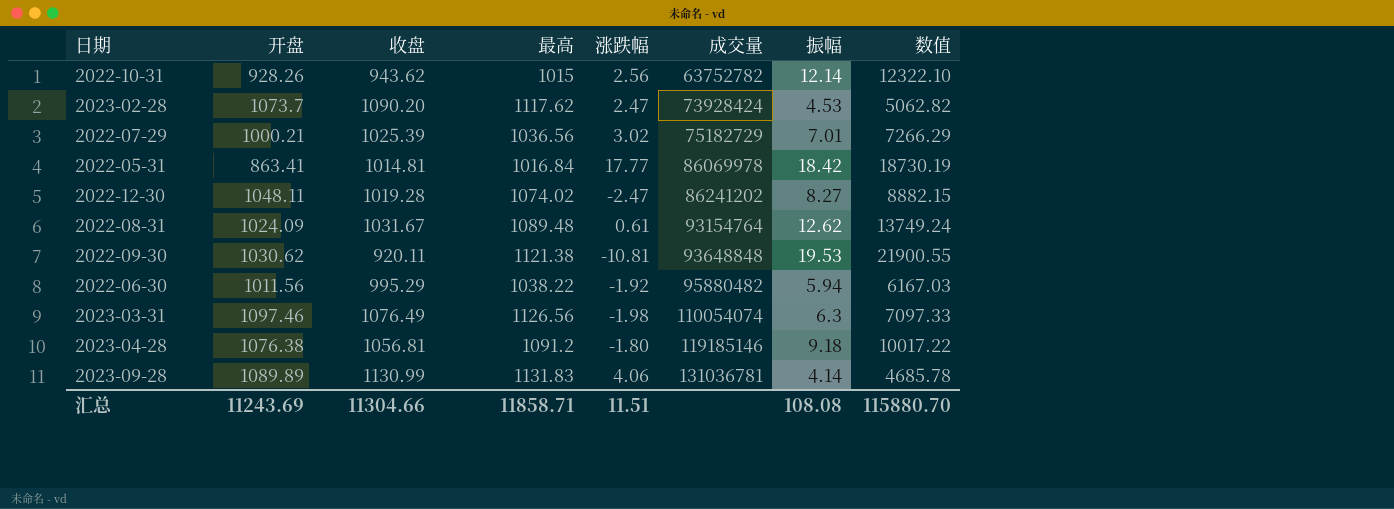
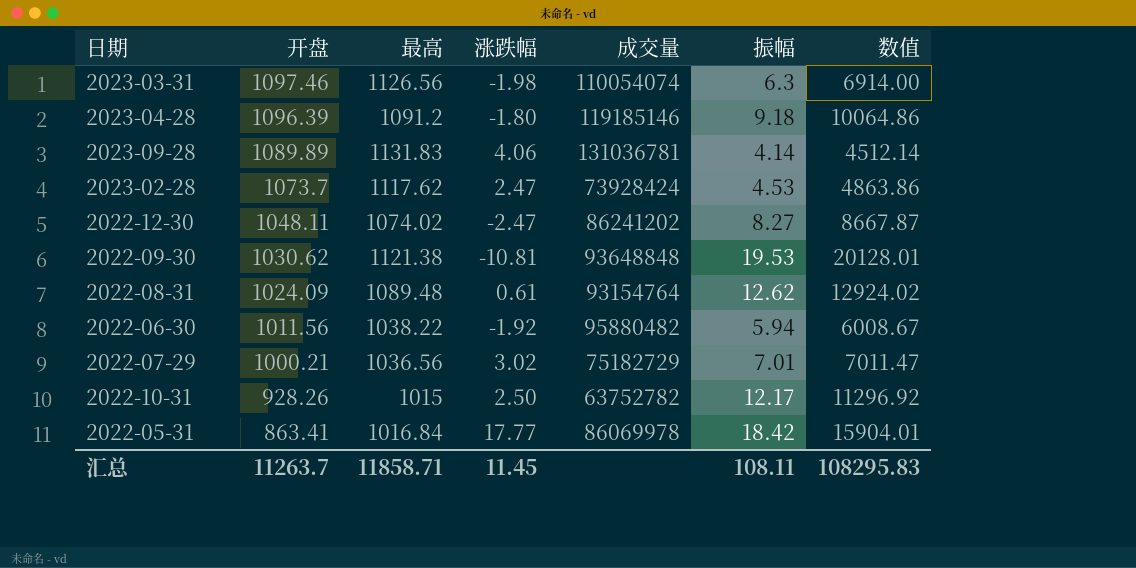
row order: 成交量 ascending -> 开盘 descending
column 收盘 | position: 3 -> none
column 数值 | formula: [最高] * [振幅] -> [开盘] * [振幅]
2023-04-28 | 开盘: 1076.38 -> 1096.39
2022-10-31 | 涨跌幅: 2.56 -> 2.50
2022-10-31 | 振幅: 12.14 -> 12.17
汇总 | 开盘: 11243.69 -> 11263.7
汇总 | 涨跌幅: 11.51 -> 11.45
汇总 | 振幅: 108.08 -> 108.11
汇总 | 数值: 115880.70 -> 108295.83

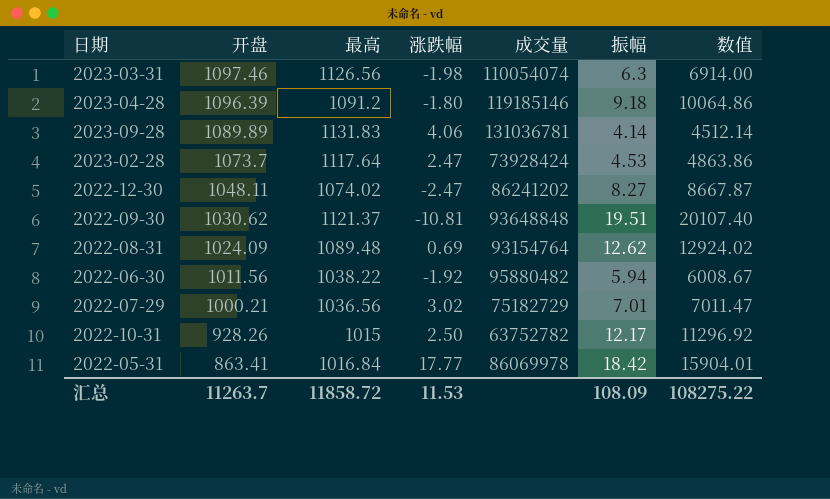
2023-02-28 | 最高: 1117.62 -> 1117.64
2022-09-30 | 最高: 1121.38 -> 1121.37
2022-09-30 | 振幅: 19.53 -> 19.51
2022-09-30 | 数值: 20128.01 -> 20107.40
2022-08-31 | 涨跌幅: 0.61 -> 0.69
汇总 | 最高: 11858.71 -> 11858.72
汇总 | 涨跌幅: 11.45 -> 11.53
汇总 | 振幅: 108.11 -> 108.09
汇总 | 数值: 108295.83 -> 108275.22

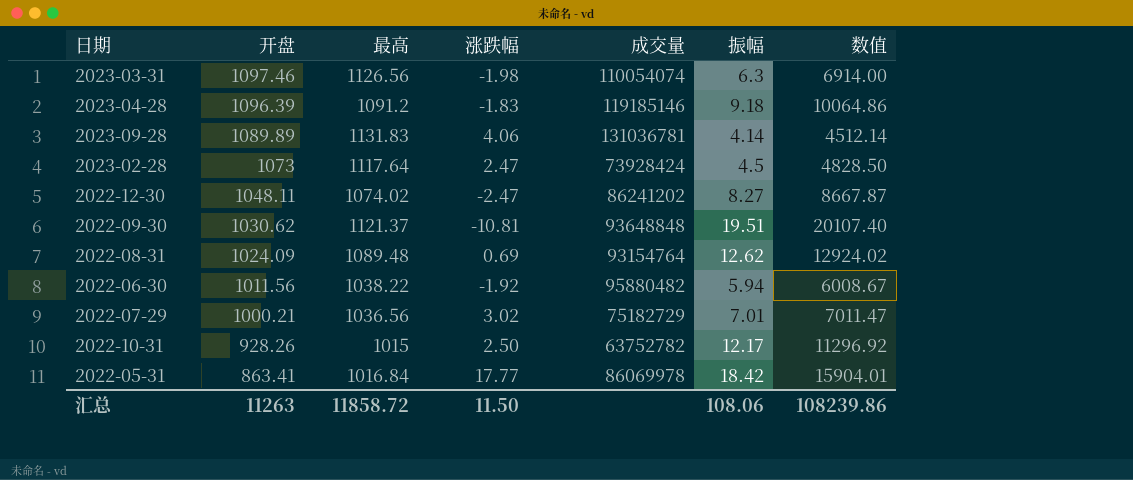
2023-04-28 | 涨跌幅: -1.80 -> -1.83
2023-02-28 | 开盘: 1073.7 -> 1073
2023-02-28 | 振幅: 4.53 -> 4.5
2023-02-28 | 数值: 4863.86 -> 4828.50
汇总 | 开盘: 11263.7 -> 11263
汇总 | 涨跌幅: 11.53 -> 11.50
汇总 | 振幅: 108.09 -> 108.06
汇总 | 数值: 108275.22 -> 108239.86

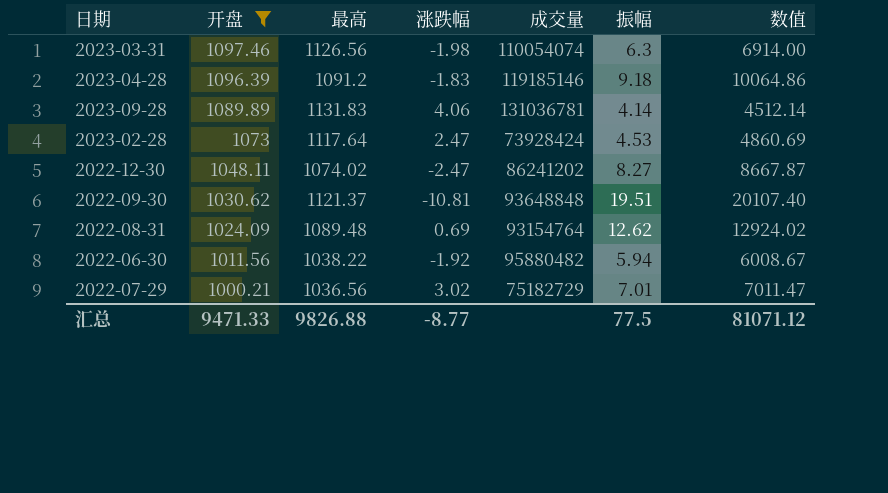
filter: none -> 开盘 >= 1000.21
2023-02-28 | 振幅: 4.5 -> 4.53
2023-02-28 | 数值: 4828.50 -> 4860.69
汇总 | 开盘: 11263 -> 9471.33
汇总 | 最高: 11858.72 -> 9826.88
汇总 | 涨跌幅: 11.50 -> -8.77
汇总 | 振幅: 108.06 -> 77.5
汇总 | 数值: 108239.86 -> 81071.12

